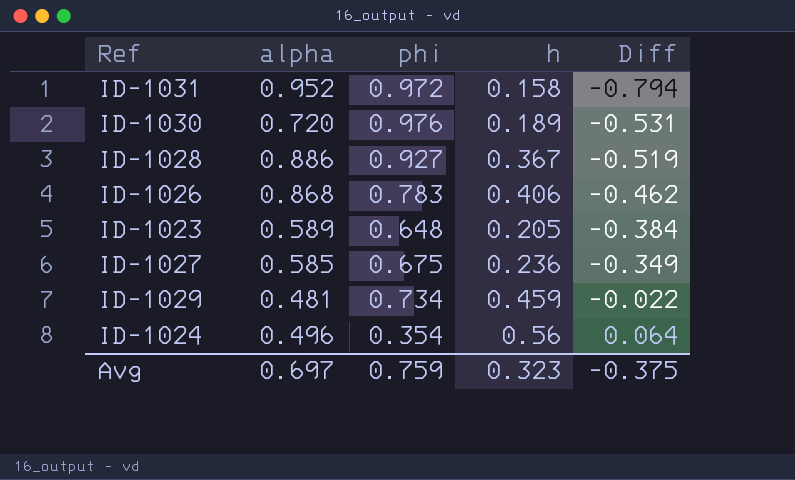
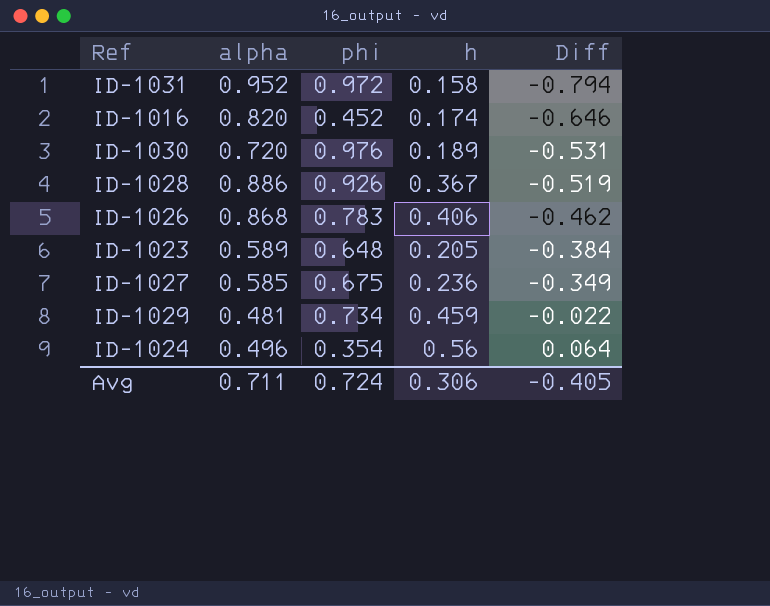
row ID-1016: none -> 0.820 | 0.452 | 0.174 | -0.646
ID-1028 | phi: 0.927 -> 0.926
Avg | alpha: 0.697 -> 0.711
Avg | phi: 0.759 -> 0.724
Avg | h: 0.323 -> 0.306
Avg | Diff: -0.375 -> -0.405

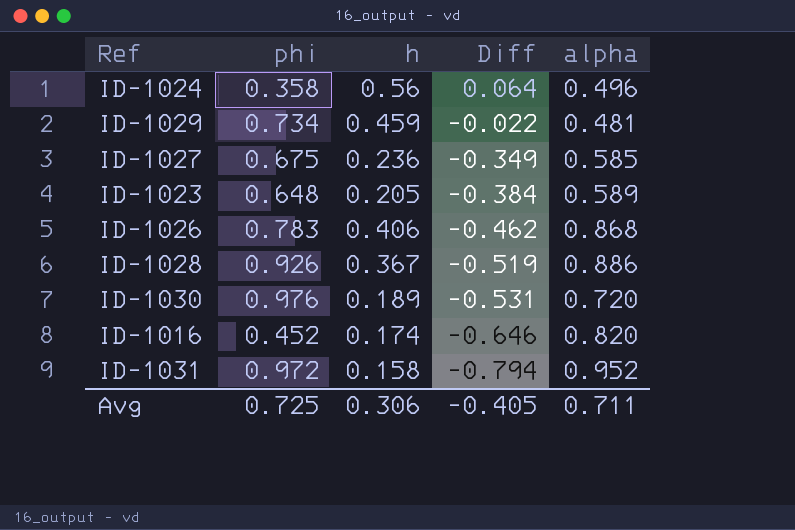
row order: Diff ascending -> Diff descending
column alpha | position: 2 -> 5
ID-1024 | phi: 0.354 -> 0.358
Avg | phi: 0.724 -> 0.725

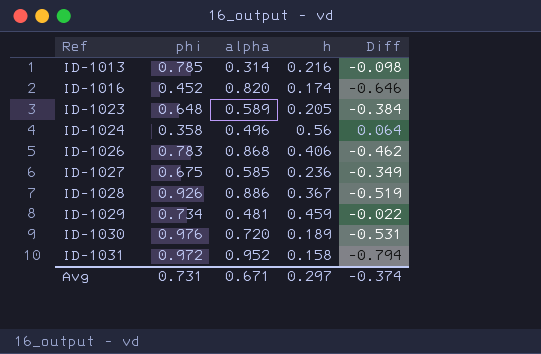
row order: Diff descending -> Ref ascending
column alpha | position: 5 -> 3
row ID-1013: none -> 0.785 | 0.314 | 0.216 | -0.098
Avg | phi: 0.725 -> 0.731
Avg | alpha: 0.711 -> 0.671
Avg | h: 0.306 -> 0.297
Avg | Diff: -0.405 -> -0.374

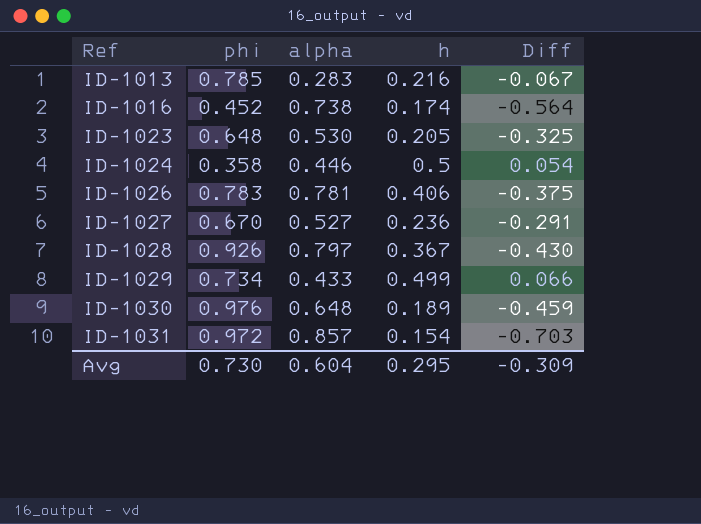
ID-1013 | alpha: 0.314 -> 0.283
ID-1013 | Diff: -0.098 -> -0.067
ID-1016 | alpha: 0.820 -> 0.738
ID-1016 | Diff: -0.646 -> -0.564
ID-1023 | alpha: 0.589 -> 0.530
ID-1023 | Diff: -0.384 -> -0.325
ID-1024 | alpha: 0.496 -> 0.446
ID-1024 | h: 0.56 -> 0.5
ID-1024 | Diff: 0.064 -> 0.054
ID-1026 | alpha: 0.868 -> 0.781
ID-1026 | Diff: -0.462 -> -0.375
ID-1027 | phi: 0.675 -> 0.670
ID-1027 | alpha: 0.585 -> 0.527
ID-1027 | Diff: -0.349 -> -0.291
ID-1028 | alpha: 0.886 -> 0.797
ID-1028 | Diff: -0.519 -> -0.430
ID-1029 | alpha: 0.481 -> 0.433
ID-1029 | h: 0.459 -> 0.499
ID-1029 | Diff: -0.022 -> 0.066
ID-1030 | alpha: 0.720 -> 0.648
ID-1030 | Diff: -0.531 -> -0.459
ID-1031 | alpha: 0.952 -> 0.857
ID-1031 | h: 0.158 -> 0.154
ID-1031 | Diff: -0.794 -> -0.703
Avg | phi: 0.731 -> 0.730
Avg | alpha: 0.671 -> 0.604
Avg | h: 0.297 -> 0.295
Avg | Diff: -0.374 -> -0.309

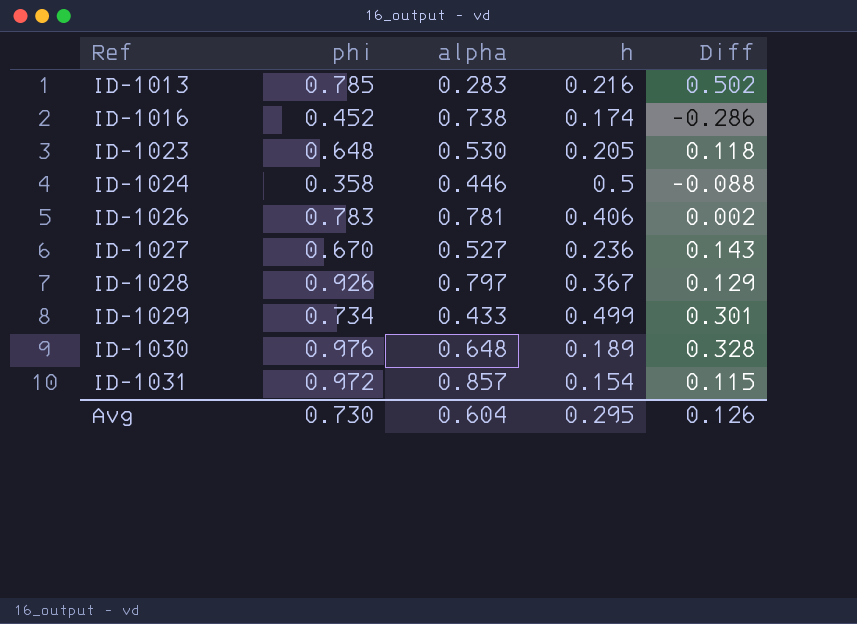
column Diff | formula: [h] - [alpha] -> [phi] - [alpha]
Avg | Diff: -0.309 -> 0.126

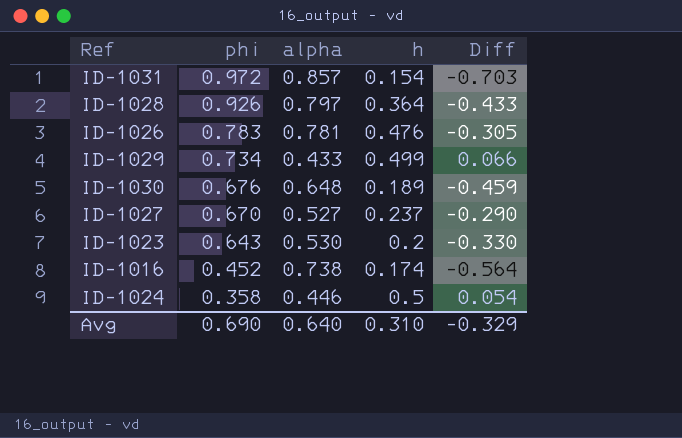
row order: Ref ascending -> phi descending
column Diff | formula: [phi] - [alpha] -> [h] - [alpha]
row ID-1013: 0.785 | 0.283 | 0.216 | 0.502 -> none
ID-1028 | h: 0.367 -> 0.364
ID-1026 | h: 0.406 -> 0.476
ID-1030 | phi: 0.976 -> 0.676
ID-1027 | h: 0.236 -> 0.237
ID-1023 | phi: 0.648 -> 0.643
ID-1023 | h: 0.205 -> 0.2
Avg | phi: 0.730 -> 0.690
Avg | alpha: 0.604 -> 0.640
Avg | h: 0.295 -> 0.310
Avg | Diff: 0.126 -> -0.329

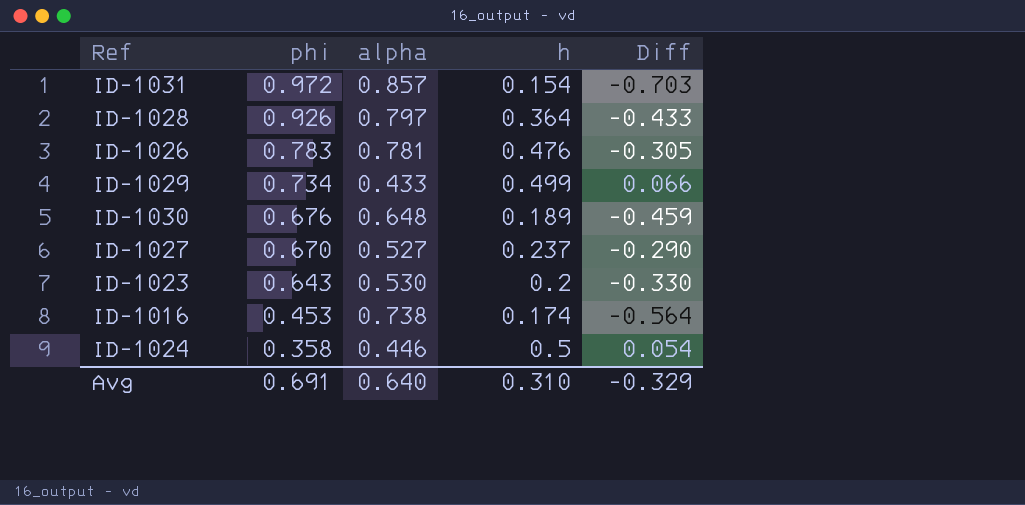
ID-1016 | phi: 0.452 -> 0.453
Avg | phi: 0.690 -> 0.691

